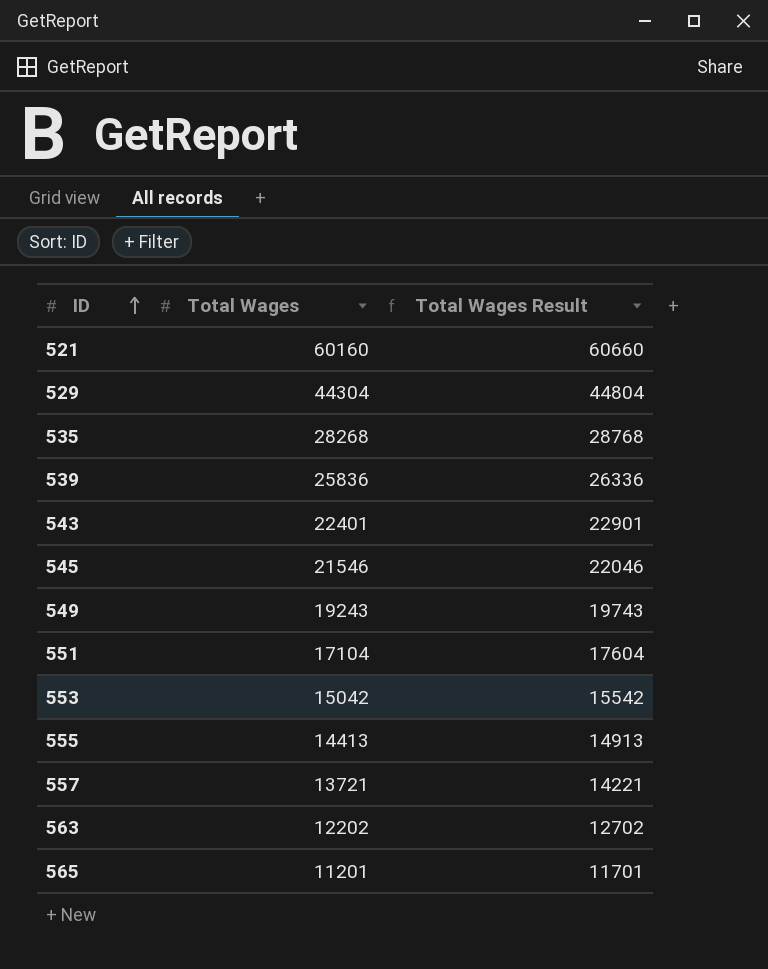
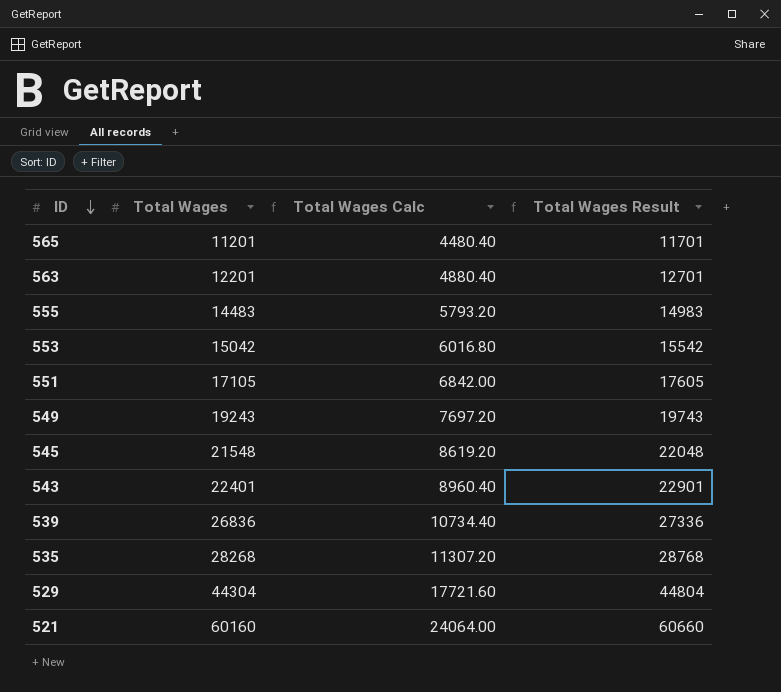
row order: ID ascending -> ID descending
column Total Wages Calc | formula: none -> [Total Wages] * 0.4
row 557: 13721 | 14221 -> none
563 | Total Wages: 12202 -> 12201
563 | Total Wages Result: 12702 -> 12701
555 | Total Wages: 14413 -> 14483
555 | Total Wages Result: 14913 -> 14983
551 | Total Wages: 17104 -> 17105
551 | Total Wages Result: 17604 -> 17605
545 | Total Wages: 21546 -> 21548
545 | Total Wages Result: 22046 -> 22048
539 | Total Wages: 25836 -> 26836
539 | Total Wages Result: 26336 -> 27336

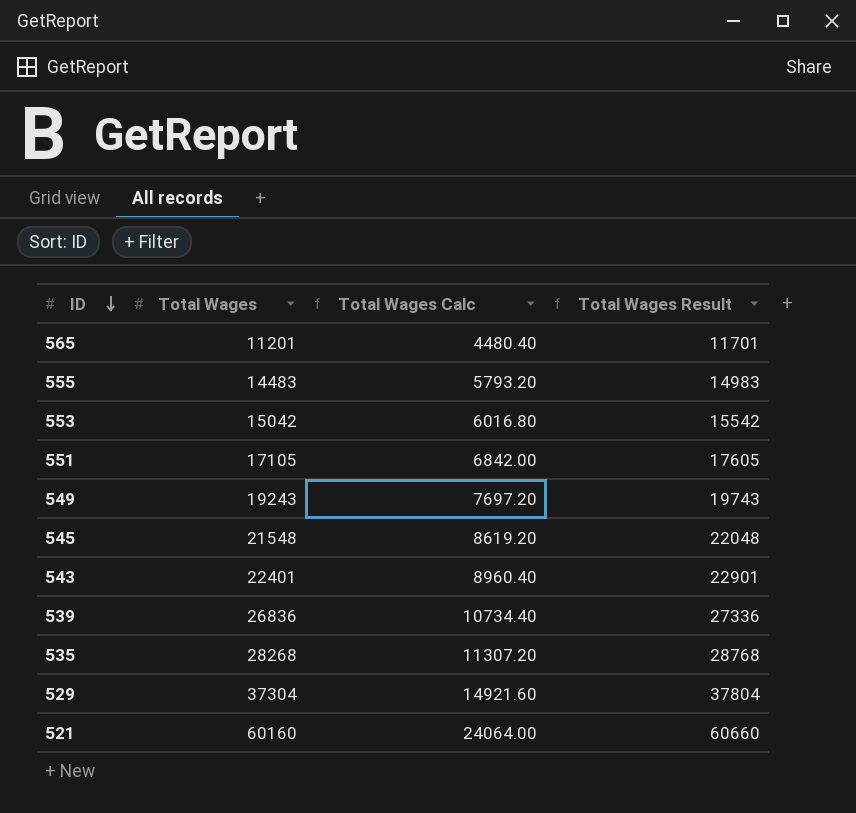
row 563: 12201 | 4880.40 | 12701 -> none
529 | Total Wages: 44304 -> 37304
529 | Total Wages Calc: 17721.60 -> 14921.60
529 | Total Wages Result: 44804 -> 37804

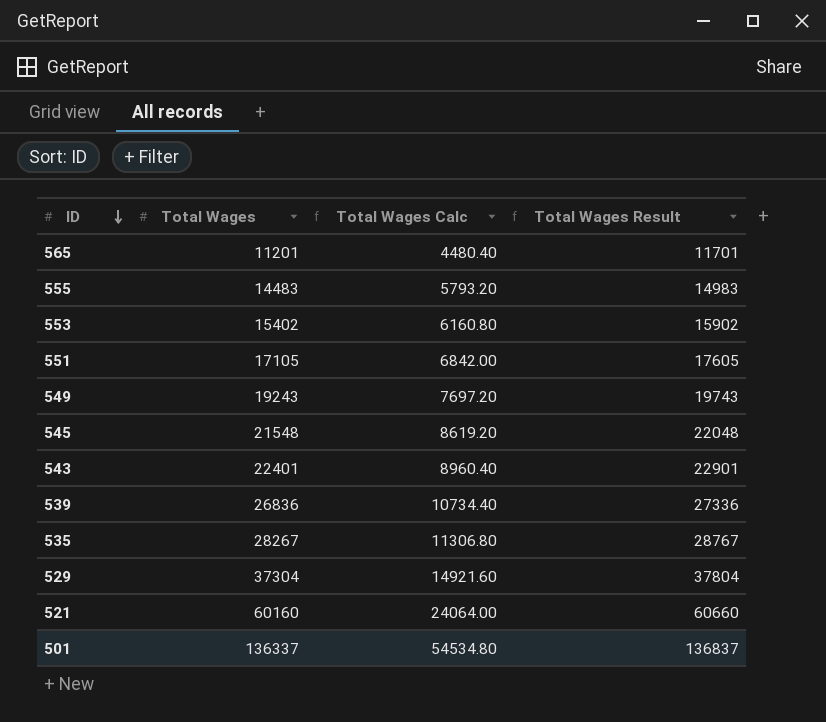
553 | Total Wages: 15042 -> 15402
553 | Total Wages Calc: 6016.80 -> 6160.80
553 | Total Wages Result: 15542 -> 15902
535 | Total Wages: 28268 -> 28267
535 | Total Wages Calc: 11307.20 -> 11306.80
535 | Total Wages Result: 28768 -> 28767
row 501: none -> 136337 | 54534.80 | 136837

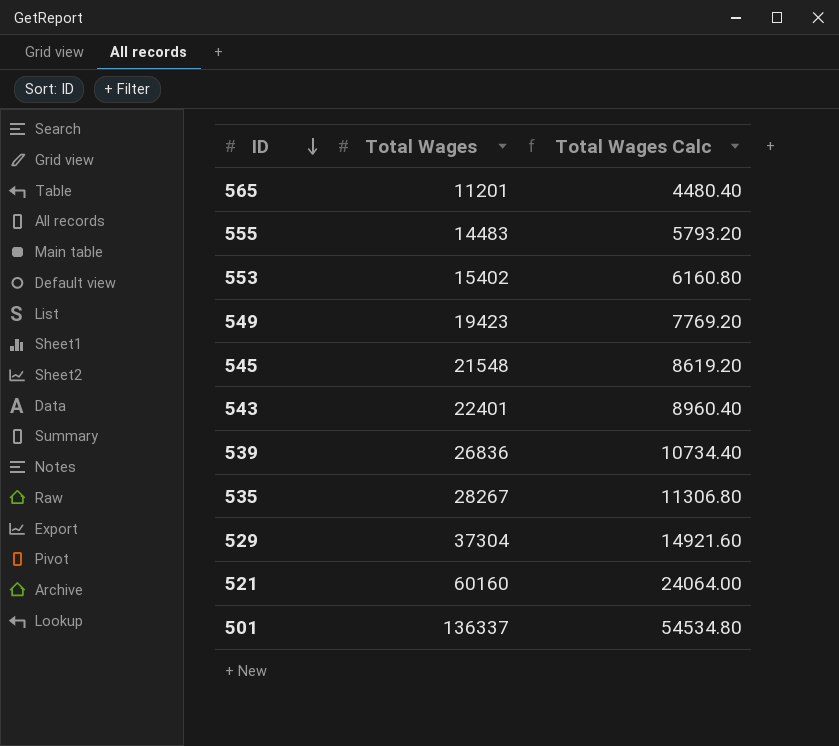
column Total Wages Result | formula: [Total Wages] + 500 -> none
row 551: 17105 | 6842.00 | 17605 -> none
549 | Total Wages: 19243 -> 19423
549 | Total Wages Calc: 7697.20 -> 7769.20

